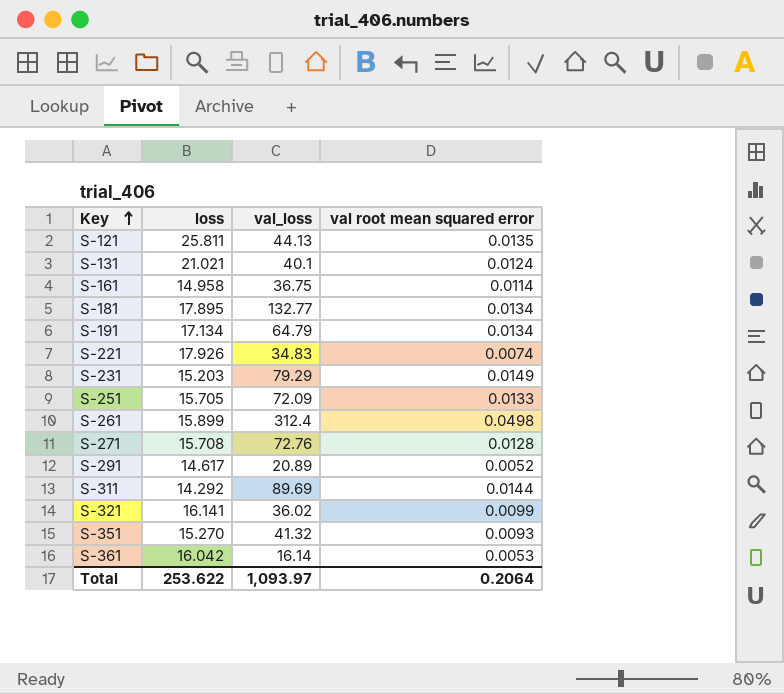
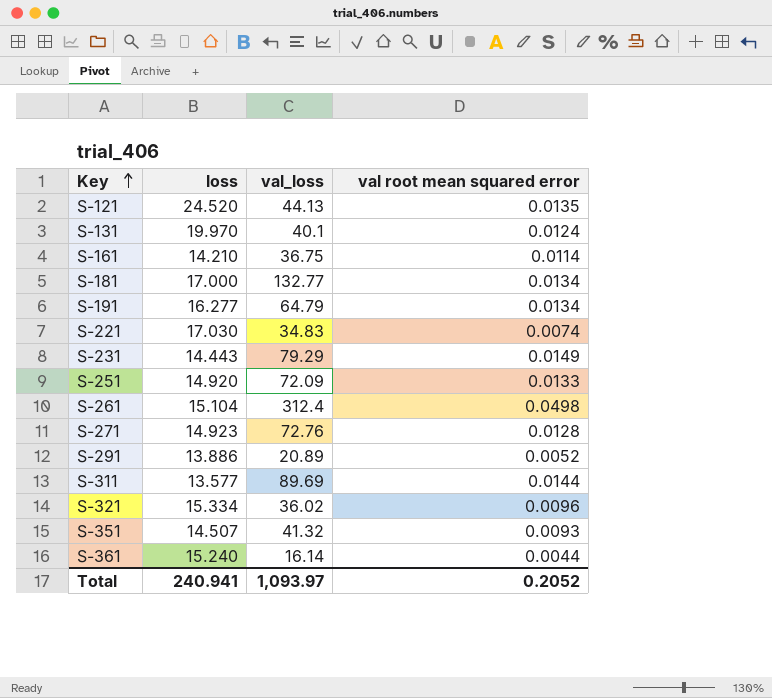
S-121 | loss: 25.811 -> 24.520
S-131 | loss: 21.021 -> 19.970
S-161 | loss: 14.958 -> 14.210
S-181 | loss: 17.895 -> 17.000
S-191 | loss: 17.134 -> 16.277
S-221 | loss: 17.926 -> 17.030
S-231 | loss: 15.203 -> 14.443
S-251 | loss: 15.705 -> 14.920
S-261 | loss: 15.899 -> 15.104
S-271 | loss: 15.708 -> 14.923
S-291 | loss: 14.617 -> 13.886
S-311 | loss: 14.292 -> 13.577
S-321 | loss: 16.141 -> 15.334
S-321 | val root mean squared error: 0.0099 -> 0.0096
S-351 | loss: 15.270 -> 14.507
S-361 | loss: 16.042 -> 15.240
S-361 | val root mean squared error: 0.0053 -> 0.0044
Total | loss: 253.622 -> 240.941
Total | val root mean squared error: 0.2064 -> 0.2052

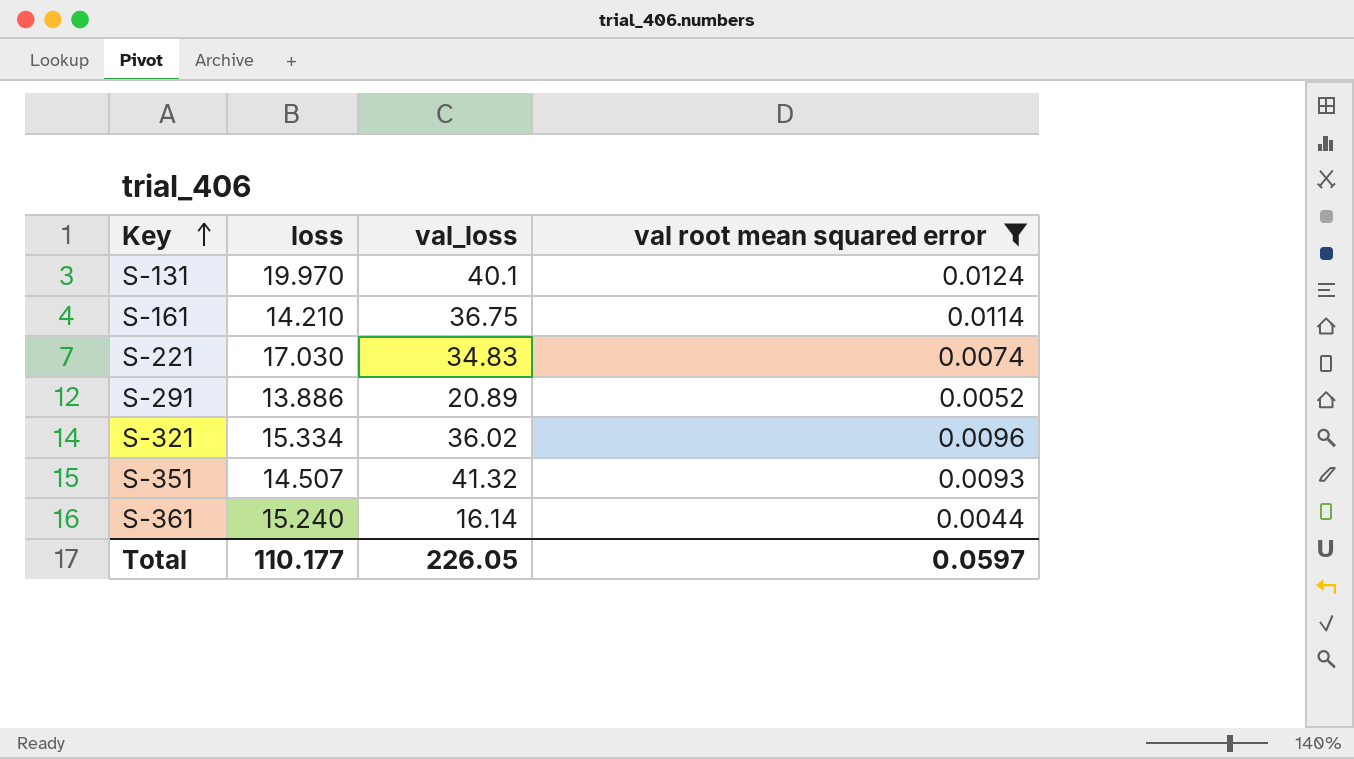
filter: none -> val root mean squared error <= 0.0124
Total | loss: 240.941 -> 110.177
Total | val_loss: 1,093.97 -> 226.05
Total | val root mean squared error: 0.2052 -> 0.0597

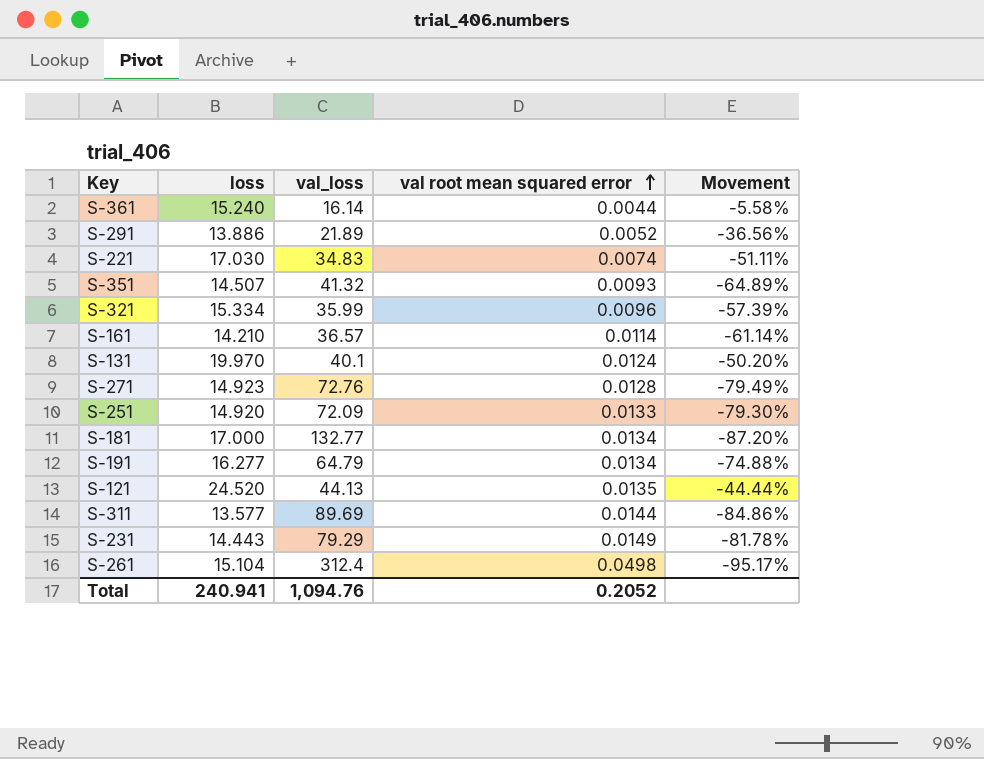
filter: val root mean squared error <= 0.0124 -> none
row order: Key ascending -> val root mean squared error ascending
column Movement | formula: none -> ([loss] - [val_loss]) / [val_loss]
S-291 | val_loss: 20.89 -> 21.89
S-321 | val_loss: 36.02 -> 35.99
S-161 | val_loss: 36.75 -> 36.57
Total | loss: 110.177 -> 240.941
Total | val_loss: 226.05 -> 1,094.76
Total | val root mean squared error: 0.0597 -> 0.2052

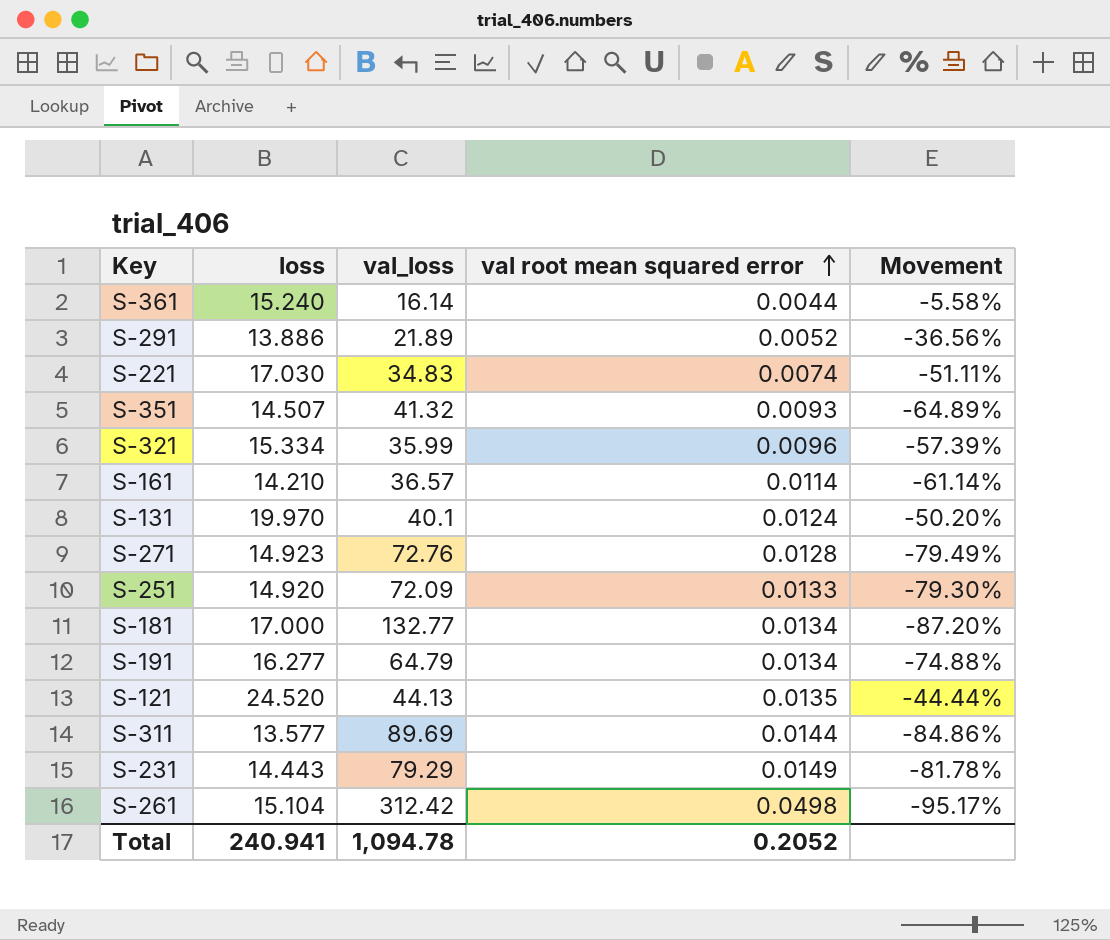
S-261 | val_loss: 312.4 -> 312.42
Total | val_loss: 1,094.76 -> 1,094.78

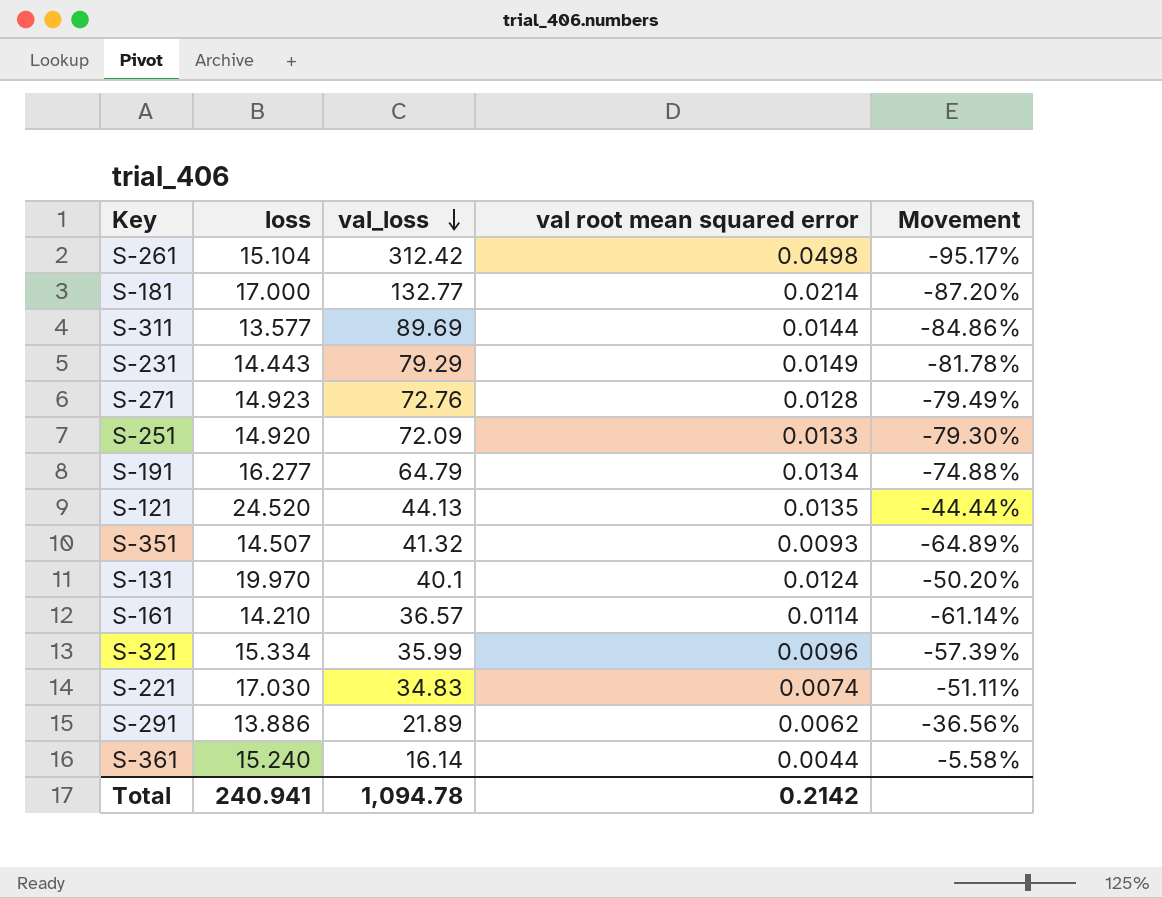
row order: val root mean squared error ascending -> val_loss descending
S-181 | val root mean squared error: 0.0134 -> 0.0214
S-291 | val root mean squared error: 0.0052 -> 0.0062
Total | val root mean squared error: 0.2052 -> 0.2142

